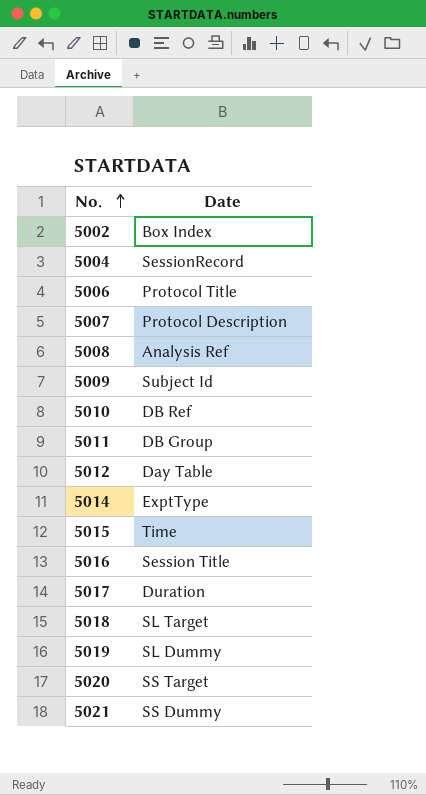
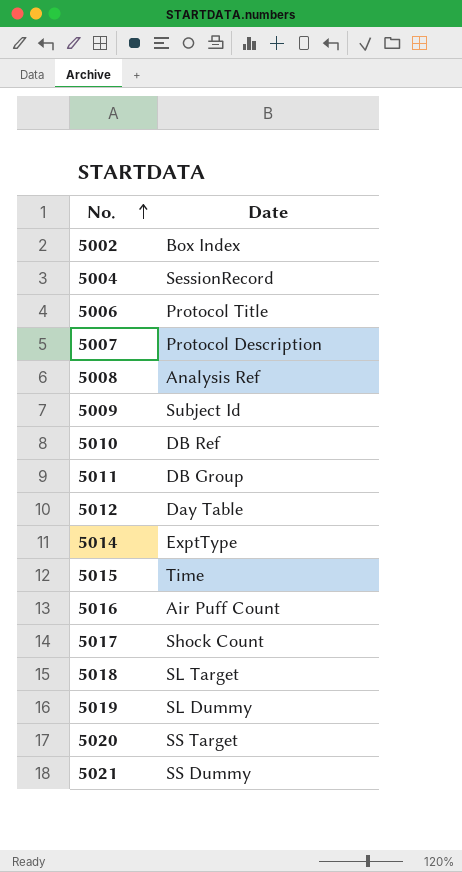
5016 | Date: Session Title -> Air Puff Count
5017 | Date: Duration -> Shock Count

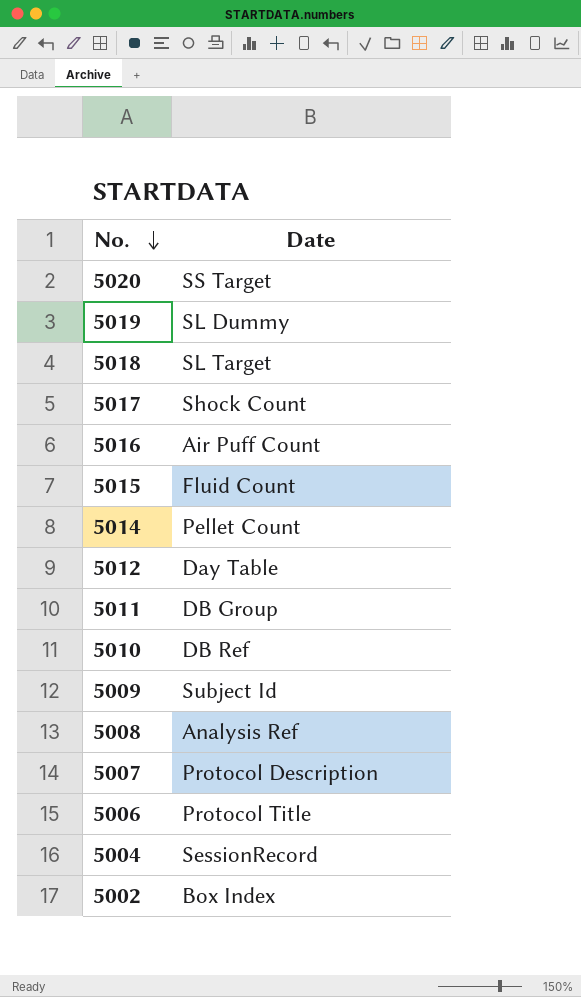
row order: No. ascending -> No. descending
row 5021: SS Dummy -> none
5015 | Date: Time -> Fluid Count
5014 | Date: ExptType -> Pellet Count

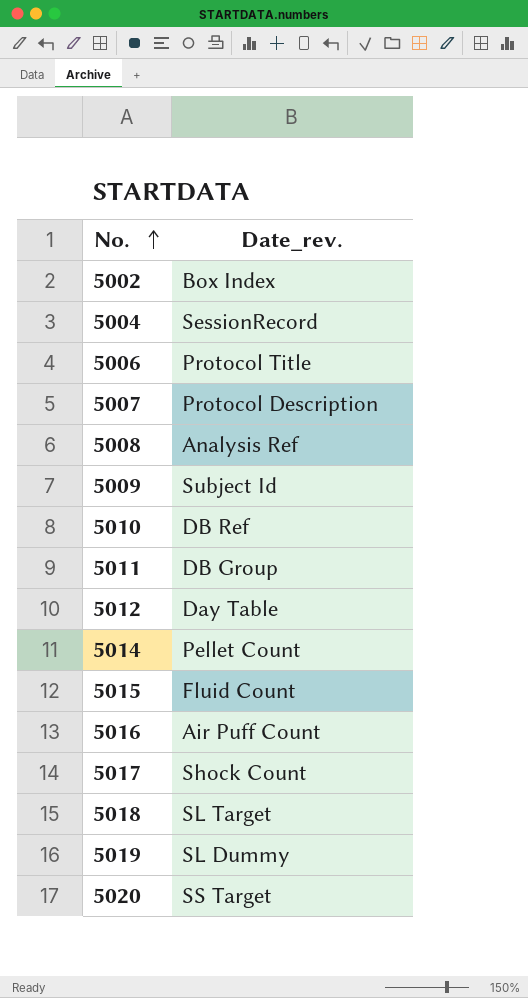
row order: No. descending -> No. ascending
column name: Date -> Date_rev.

